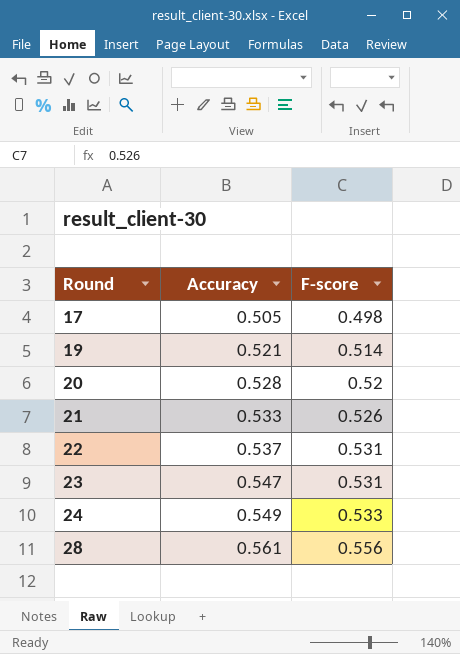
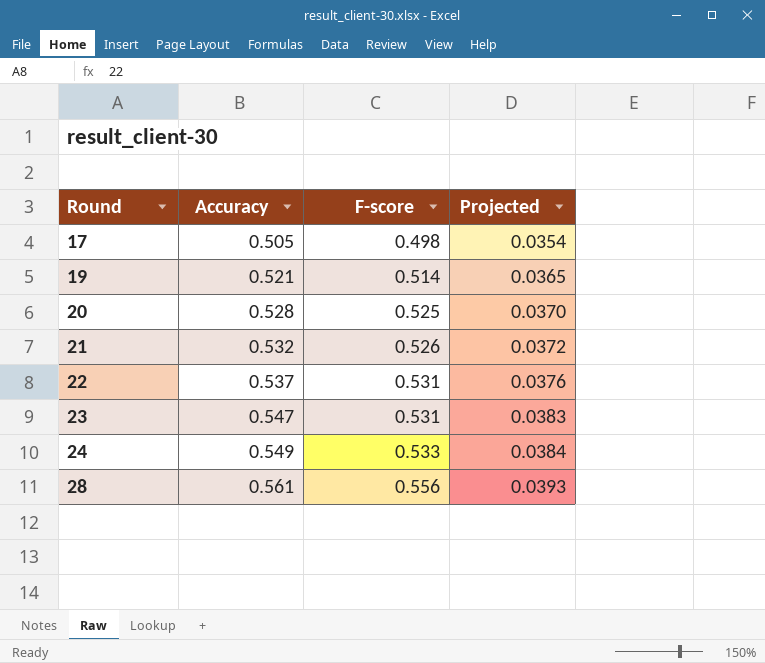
column Projected | formula: none -> [Accuracy] * 0.07
20 | F-score: 0.52 -> 0.525
21 | Accuracy: 0.533 -> 0.532

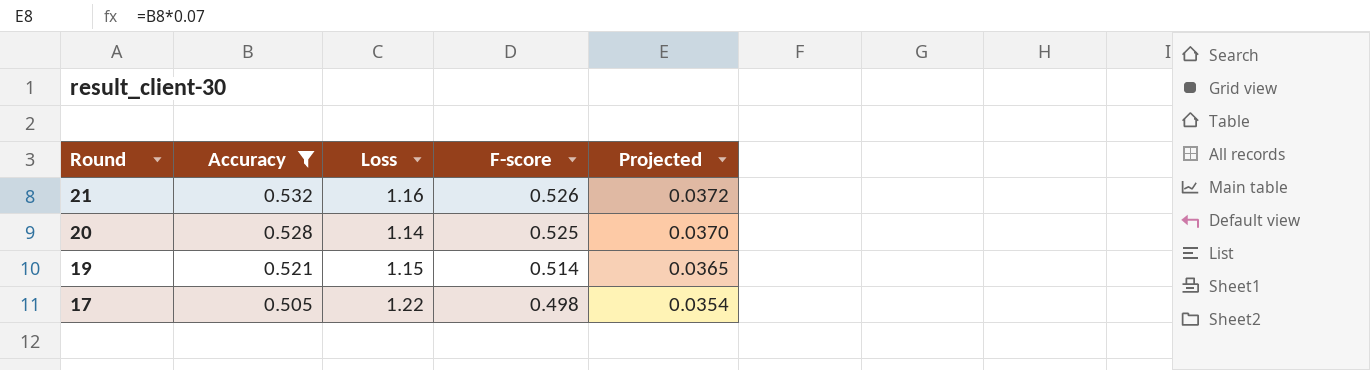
filter: none -> Accuracy <= 0.532
row order: Round ascending -> Round descending
column Loss | position: none -> 3

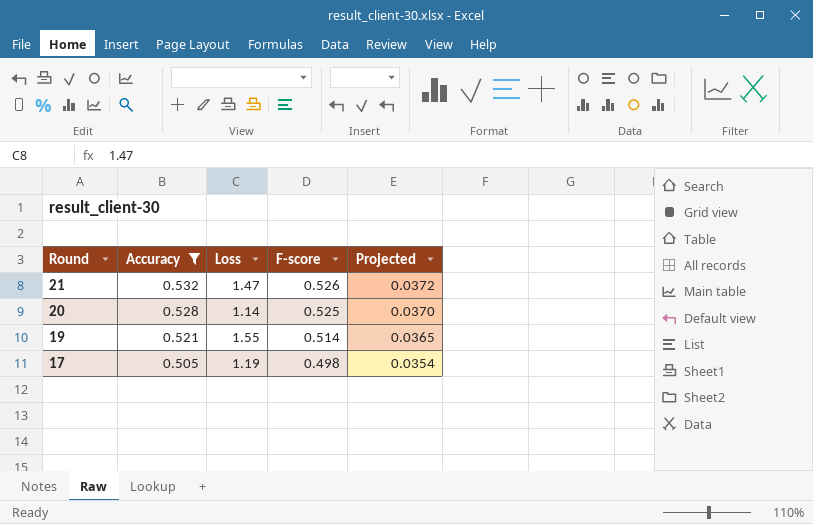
21 | Loss: 1.16 -> 1.47
19 | Loss: 1.15 -> 1.55
17 | Loss: 1.22 -> 1.19

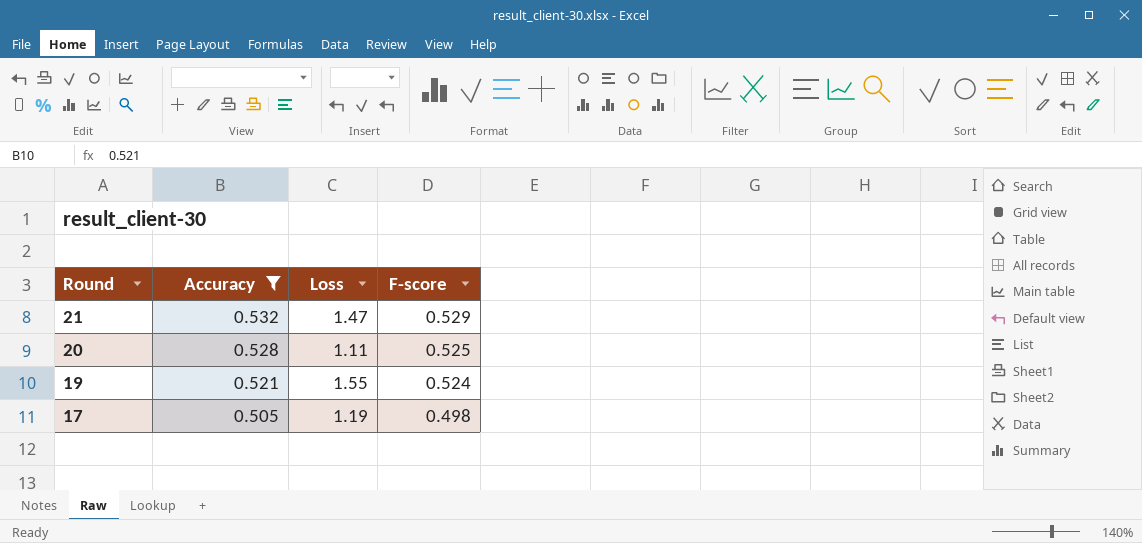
column Projected | formula: [Accuracy] * 0.07 -> none
21 | F-score: 0.526 -> 0.529
20 | Loss: 1.14 -> 1.11
19 | F-score: 0.514 -> 0.524

